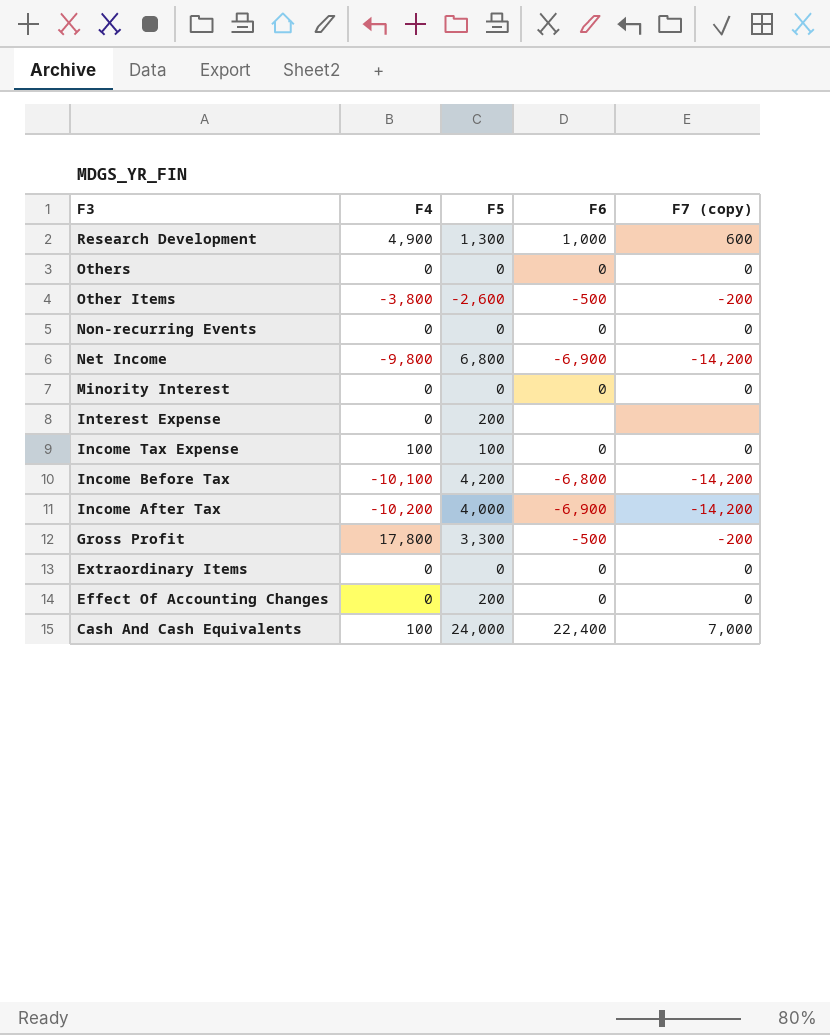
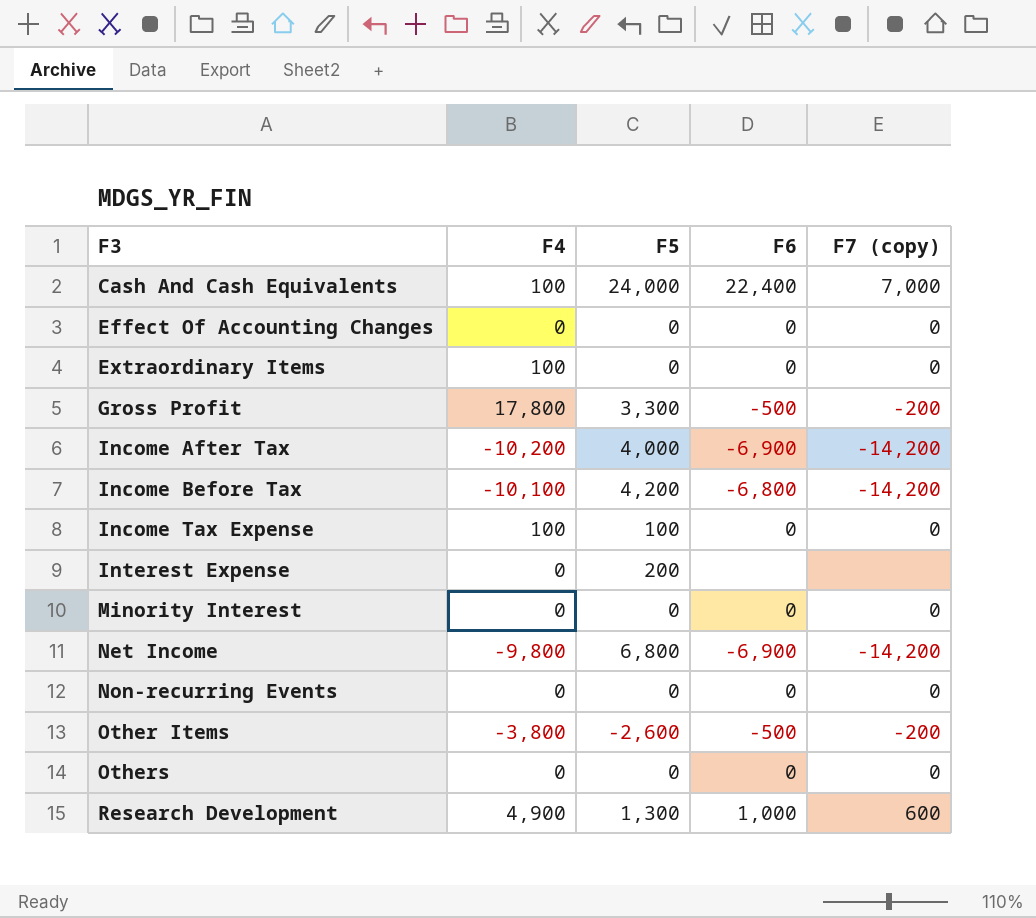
row order: F3 descending -> F3 ascending
Effect Of Accounting Changes | F5: 200 -> 0
Extraordinary Items | F4: 0 -> 100

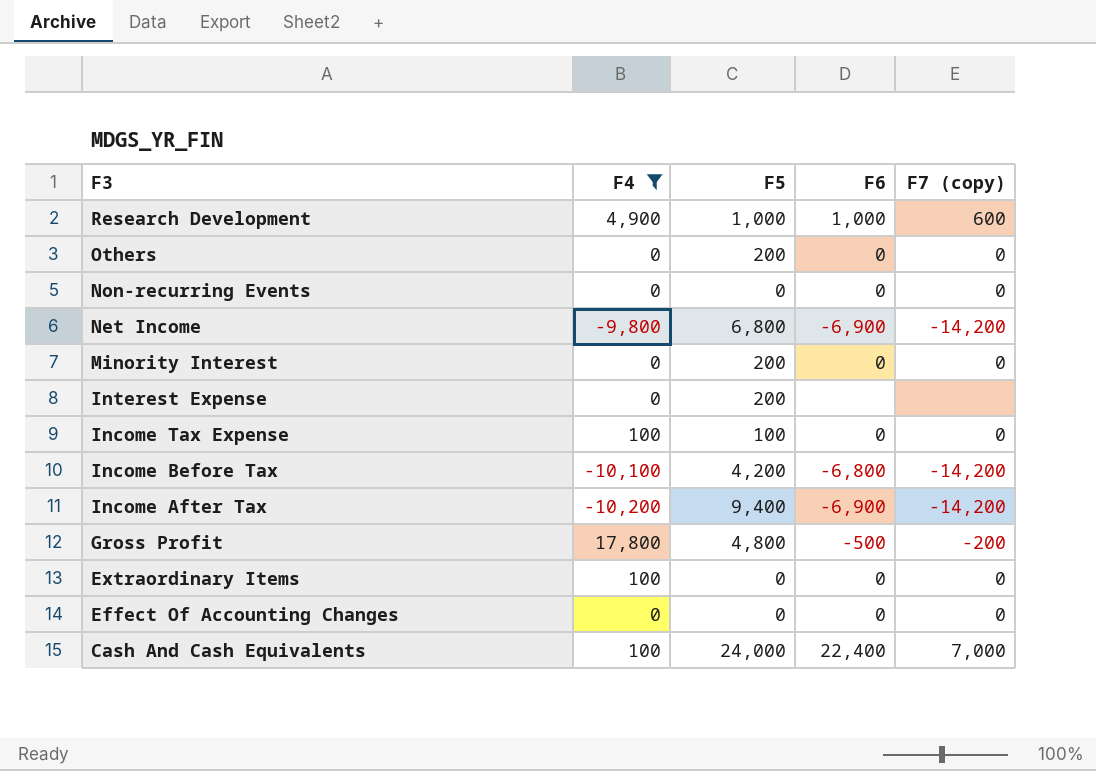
filter: none -> F4 != -3,800
row order: F3 ascending -> F3 descending
Research Development | F5: 1,300 -> 1,000
Others | F5: 0 -> 200
Minority Interest | F5: 0 -> 200
Income After Tax | F5: 4,000 -> 9,400
Gross Profit | F5: 3,300 -> 4,800

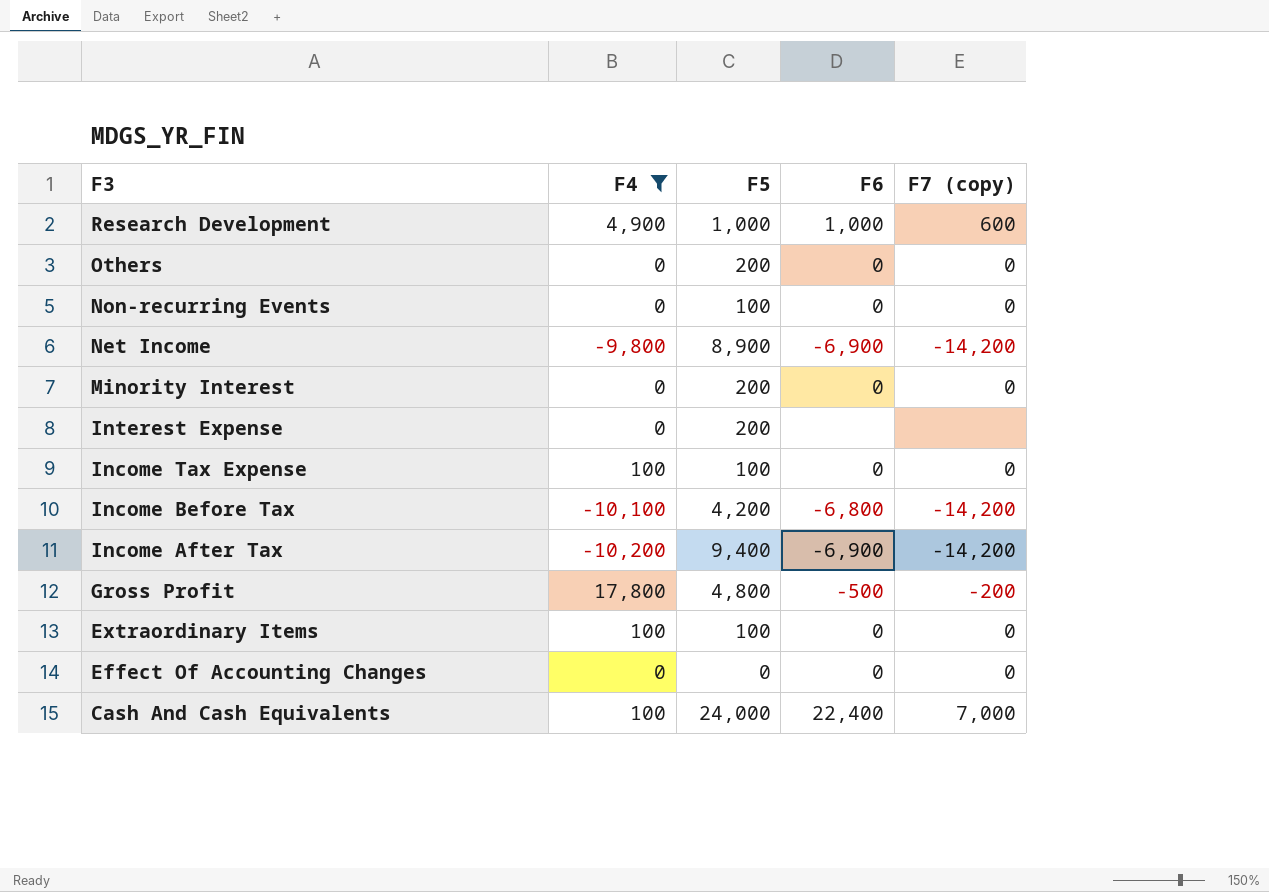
Non-recurring Events | F5: 0 -> 100
Net Income | F5: 6,800 -> 8,900
Extraordinary Items | F5: 0 -> 100

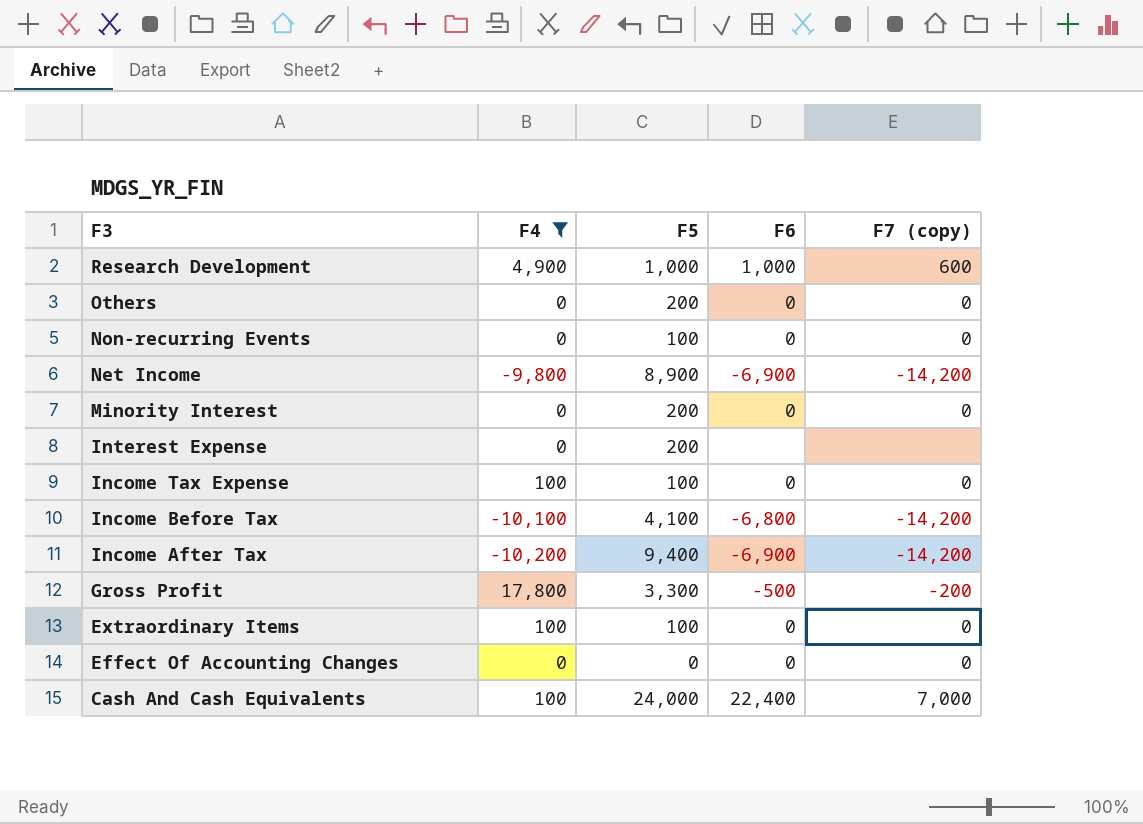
Income Before Tax | F5: 4,200 -> 4,100
Gross Profit | F5: 4,800 -> 3,300

